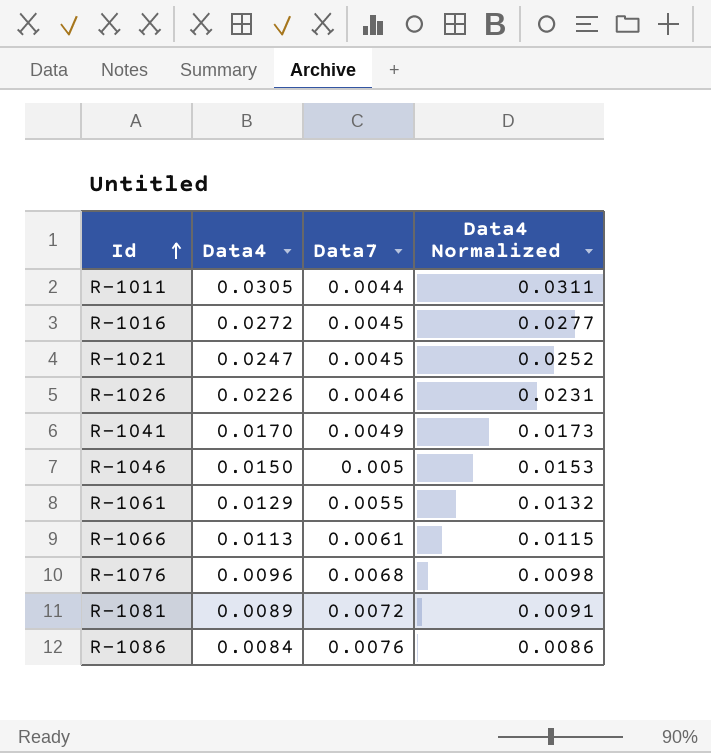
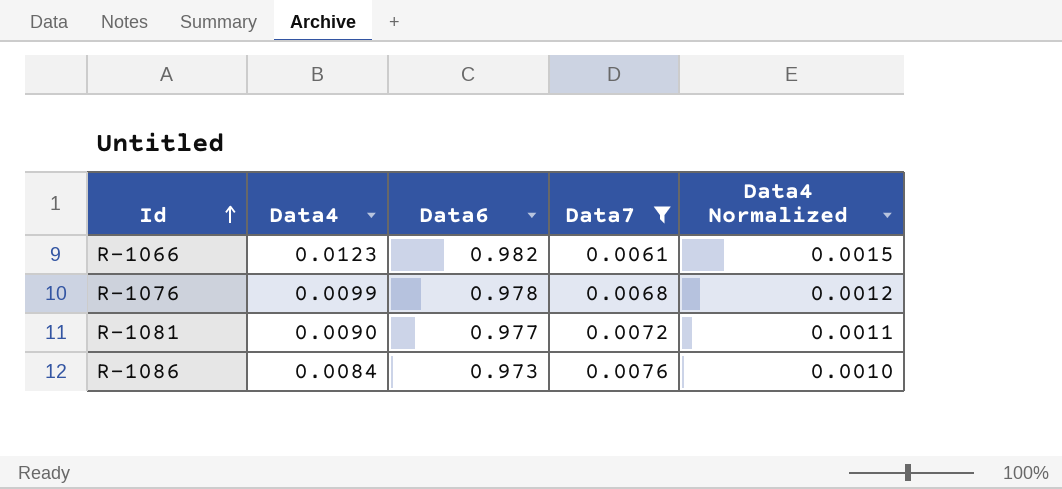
filter: none -> Data7 >= 0.0061
column Data6 | position: none -> 3
column Data4 Normalized | formula: [Data4] * 1.02 -> [Data4] * 0.12
R-1066 | Data4: 0.0113 -> 0.0123
R-1076 | Data4: 0.0096 -> 0.0099
R-1081 | Data4: 0.0089 -> 0.0090

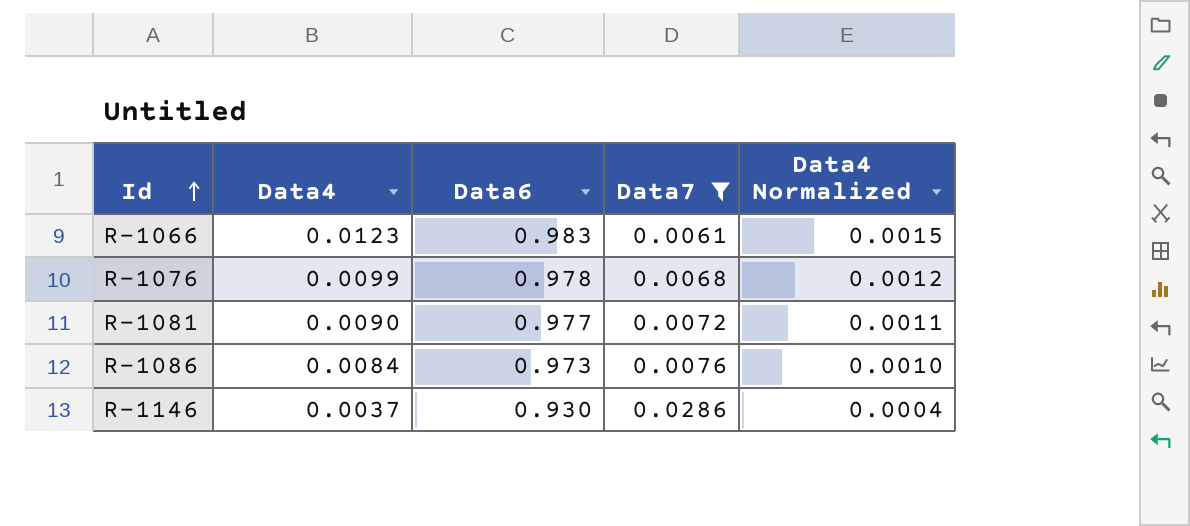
R-1066 | Data6: 0.982 -> 0.983
row R-1146: none -> 0.0037 | 0.930 | 0.0286 | 0.0004

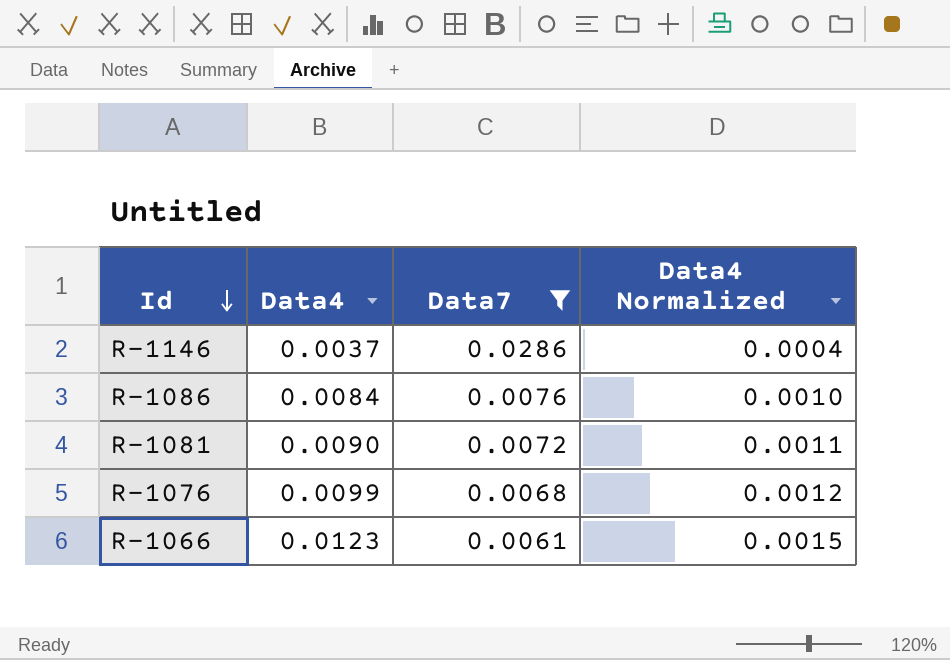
row order: Id ascending -> Id descending
column Data6 | position: 3 -> none

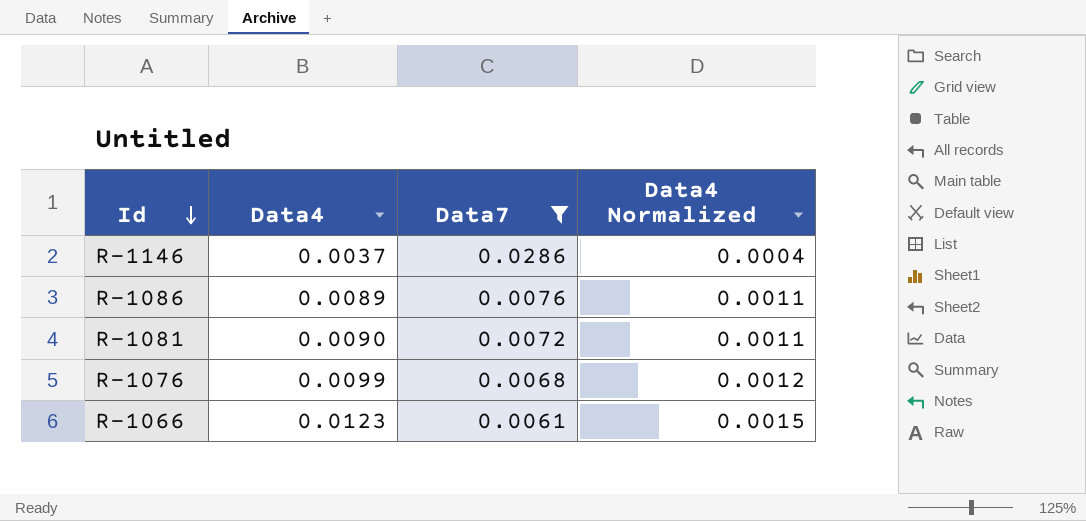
R-1086 | Data4: 0.0084 -> 0.0089
R-1086 | Data4 Normalized: 0.0010 -> 0.0011

